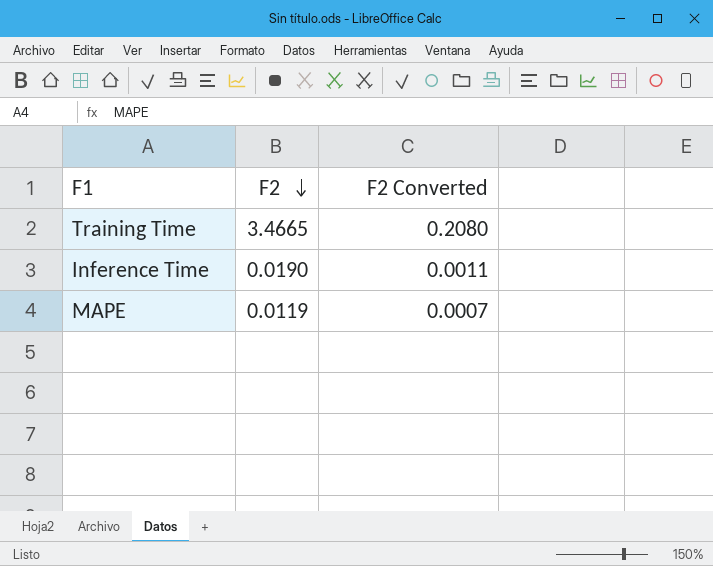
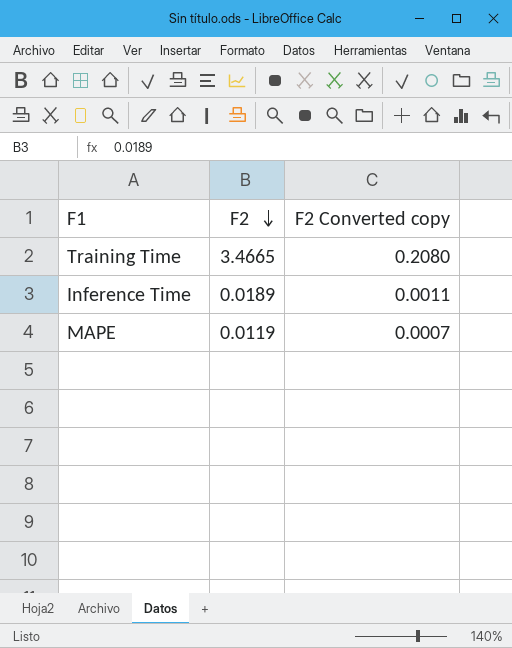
column name: F2 Converted -> F2 Converted copy
Inference Time | F2: 0.0190 -> 0.0189

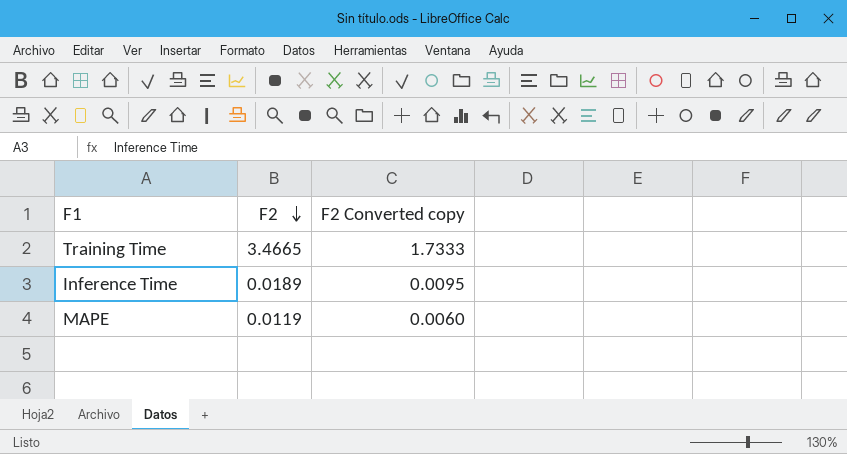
column F2 Converted copy | formula: [F2] * 0.06 -> [F2] * 0.5

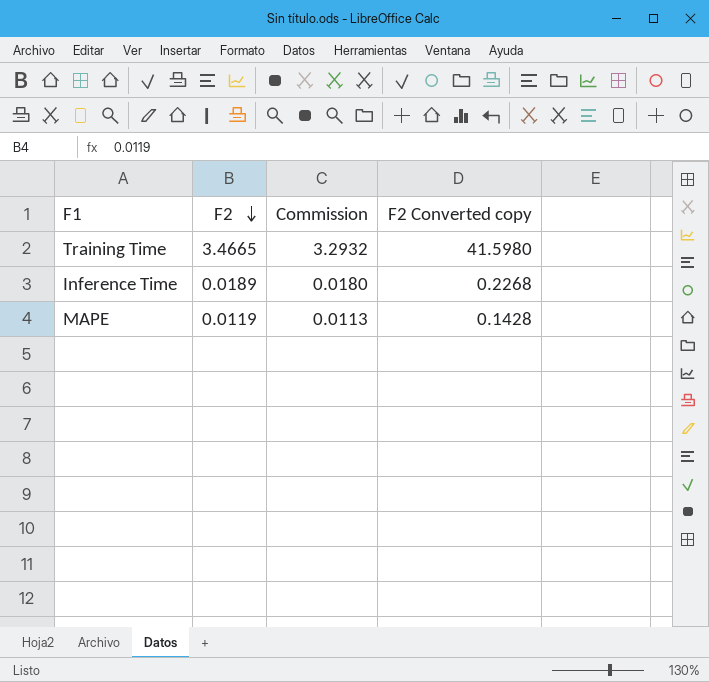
column Commission | formula: none -> [F2] * 0.95
column F2 Converted copy | formula: [F2] * 0.5 -> [F2] * 12

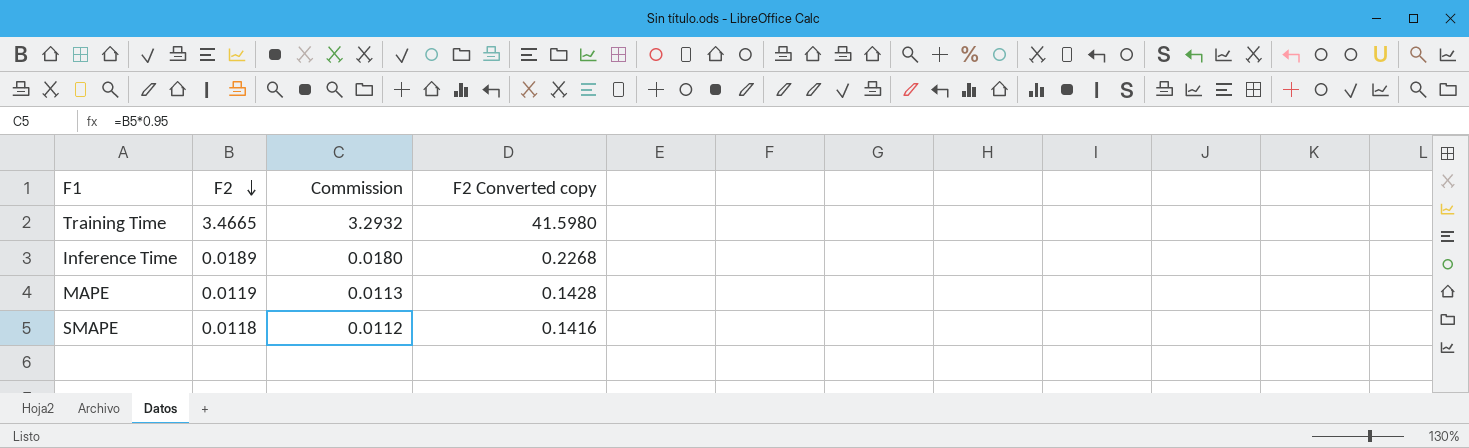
row SMAPE: none -> 0.0118 | 0.0112 | 0.1416

